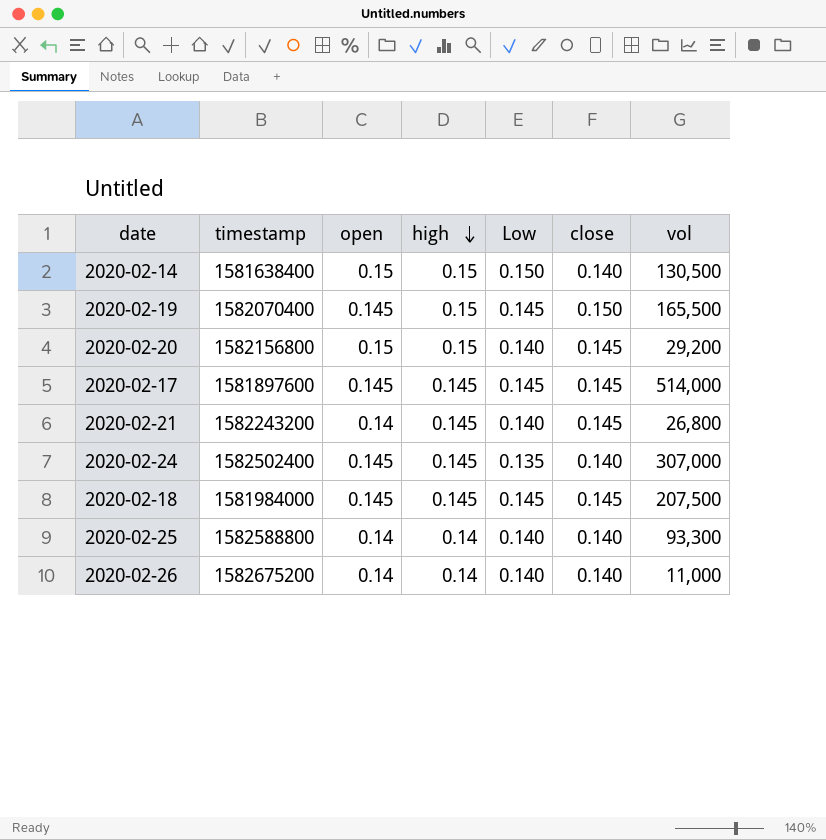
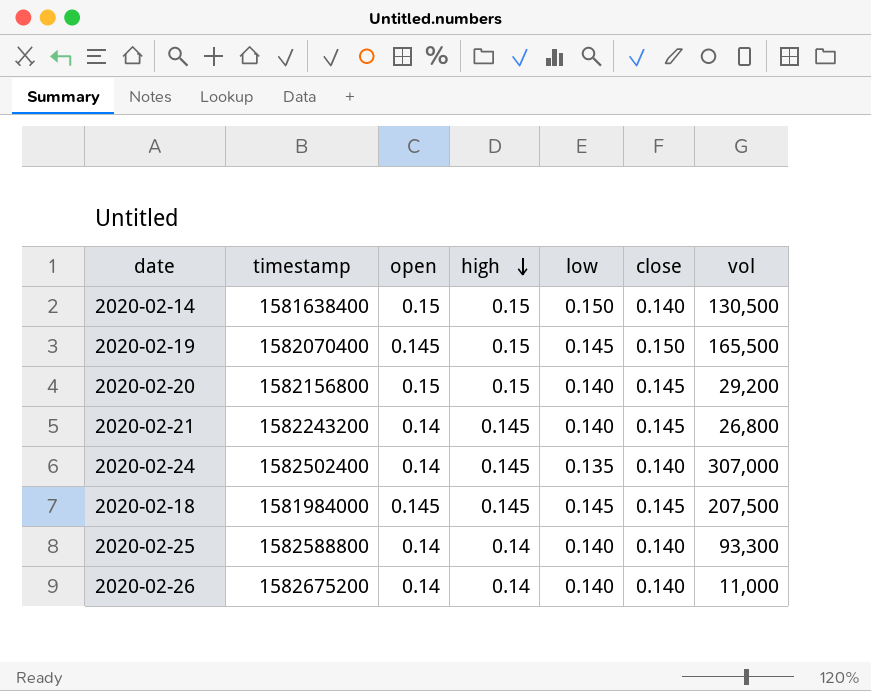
column name: Low -> low
row 2020-02-17: 1581897600 | 0.145 | 0.145 | 0.145 | 0.145 | 514,000 -> none
2020-02-24 | open: 0.145 -> 0.14

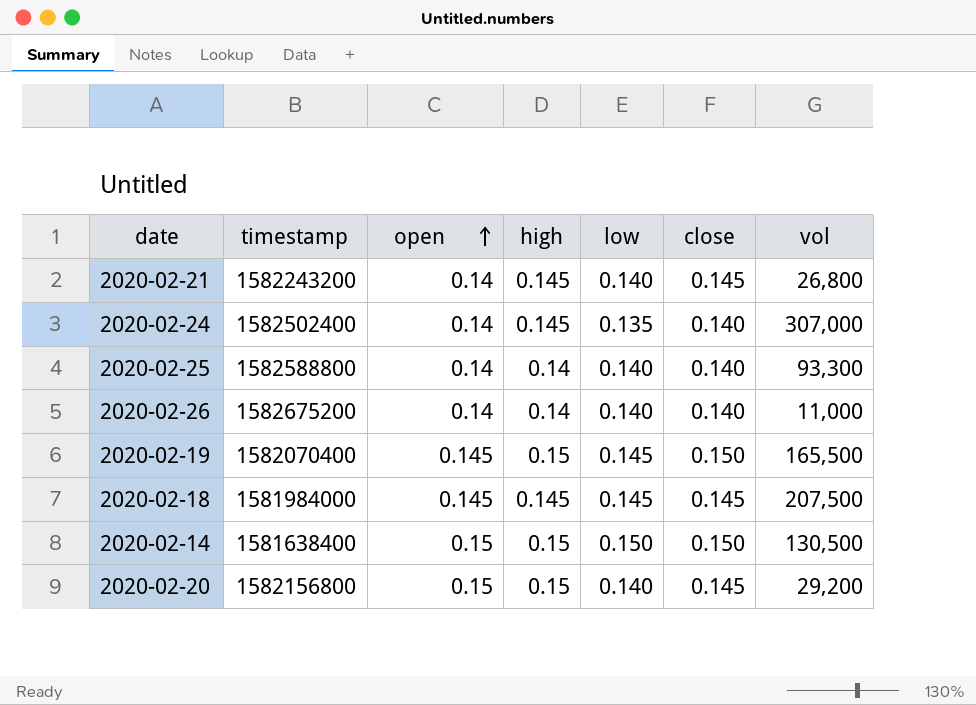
row order: high descending -> open ascending
2020-02-14 | close: 0.140 -> 0.150

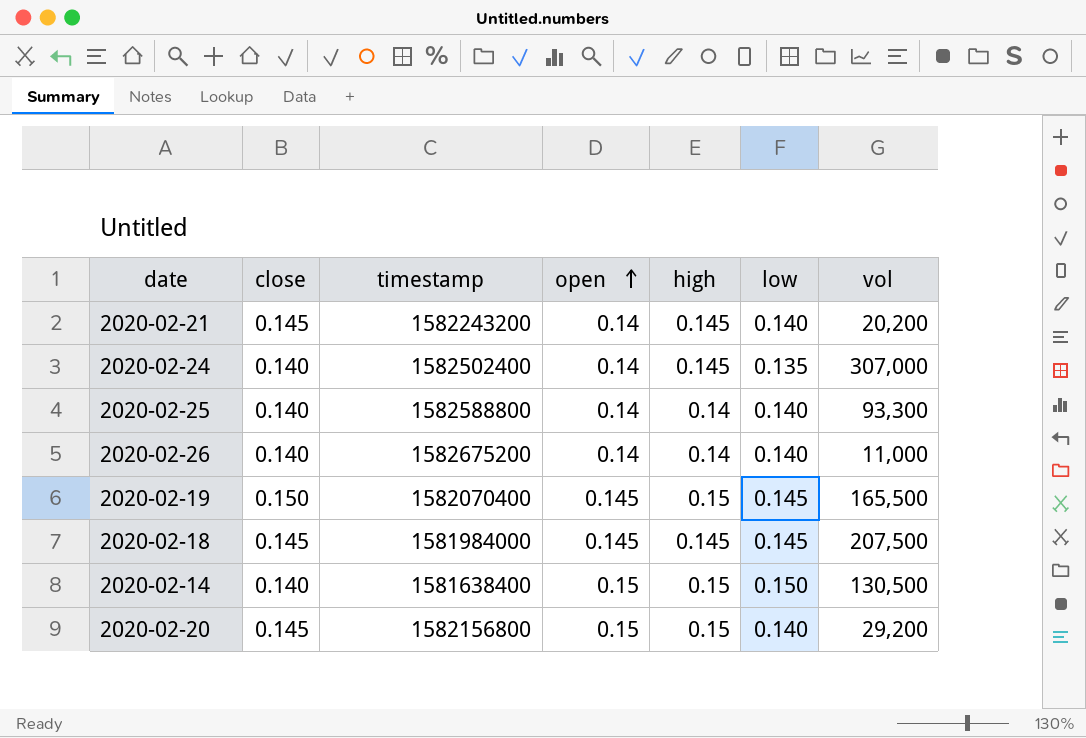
column close | position: 6 -> 2
2020-02-21 | vol: 26,800 -> 20,200
2020-02-14 | close: 0.150 -> 0.140

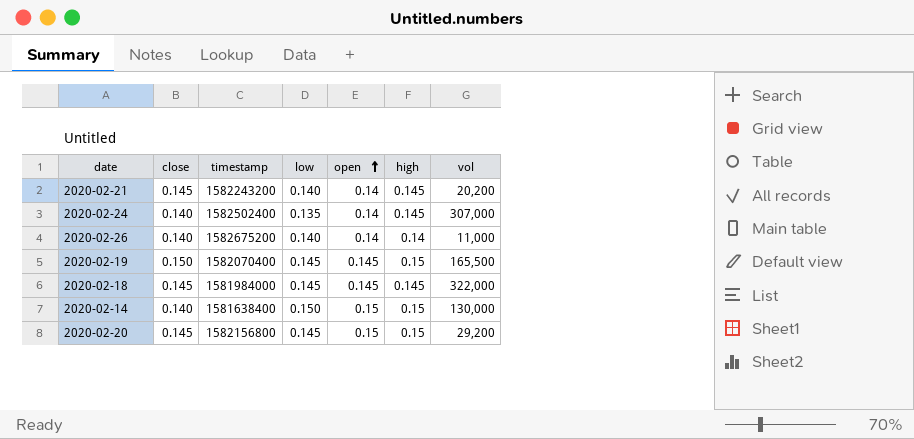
column low | position: 6 -> 4
row 2020-02-25: 0.140 | 1582588800 | 0.14 | 0.14 | 0.140 | 93,300 -> none
2020-02-18 | vol: 207,500 -> 322,000
2020-02-14 | vol: 130,500 -> 130,000
2020-02-20 | low: 0.140 -> 0.145

